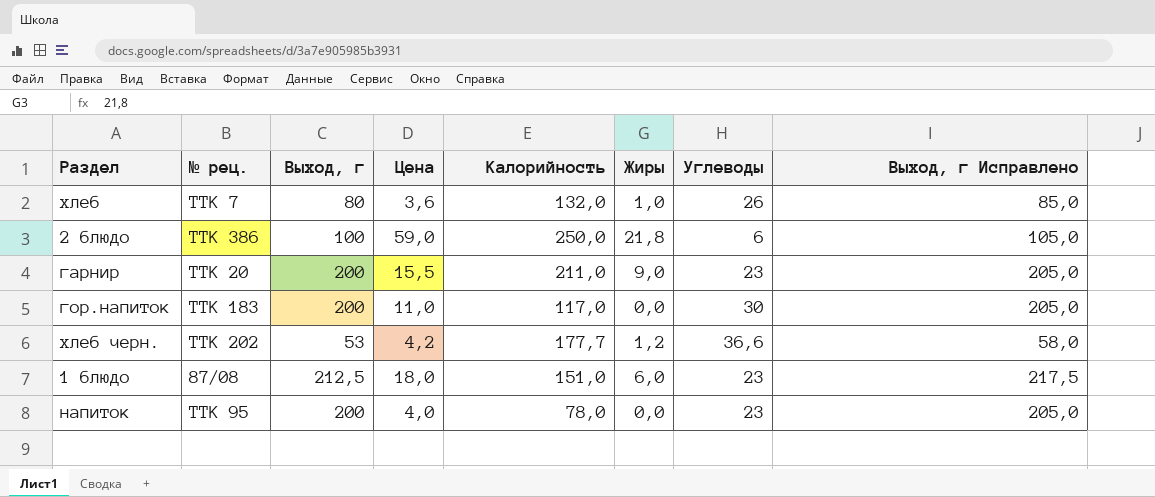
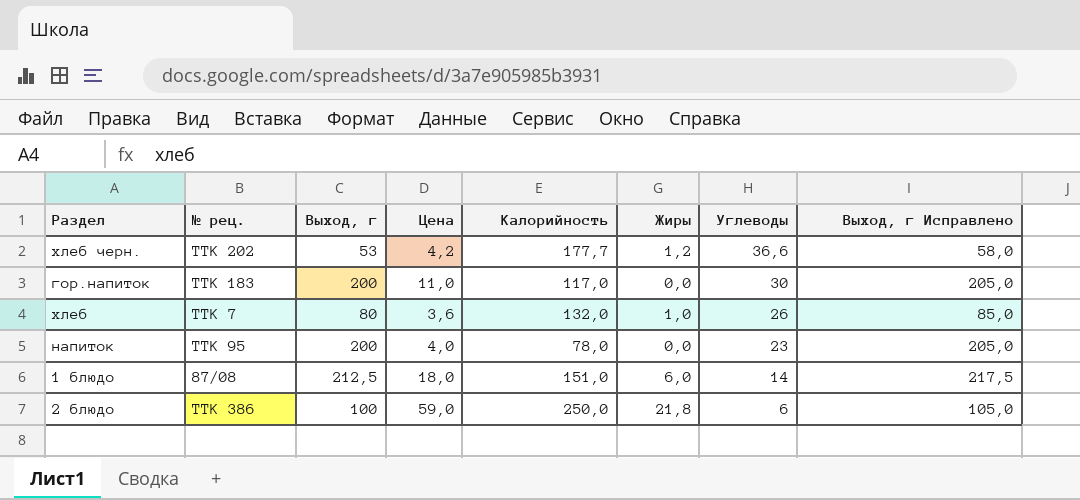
row order: none -> Углеводы descending
row гарнир: ТТК 20 | 200 | 15,5 | 211,0 | 9,0 | 23 | 205,0 -> none
1 блюдо | Углеводы: 23 -> 14

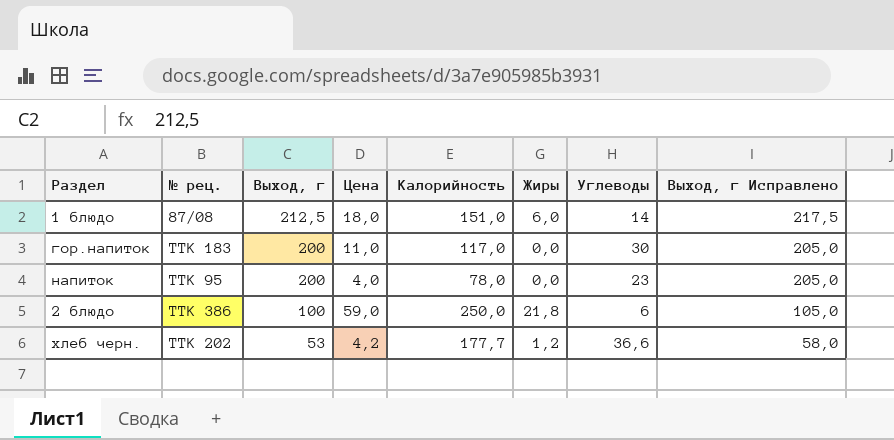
row order: Углеводы descending -> Выход, г descending
row хлеб: ТТК 7 | 80 | 3,6 | 132,0 | 1,0 | 26 | 85,0 -> none

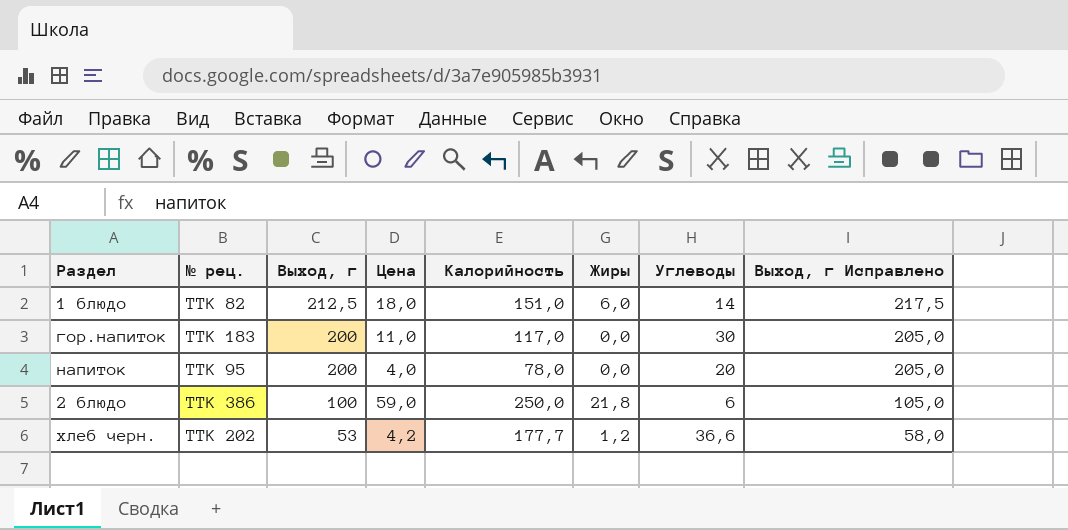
1 блюдо | № рец.: 87/08 -> ТТК 82
напиток | Углеводы: 23 -> 20

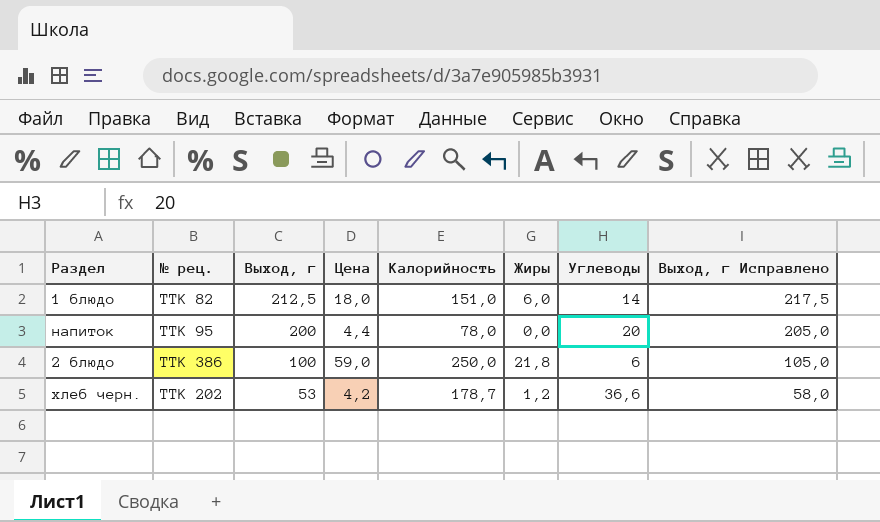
row гор.напиток: ТТК 183 | 200 | 11,0 | 117,0 | 0,0 | 30 | 205,0 -> none
напиток | Цена: 4,0 -> 4,4
хлеб черн. | Калорийность: 177,7 -> 178,7

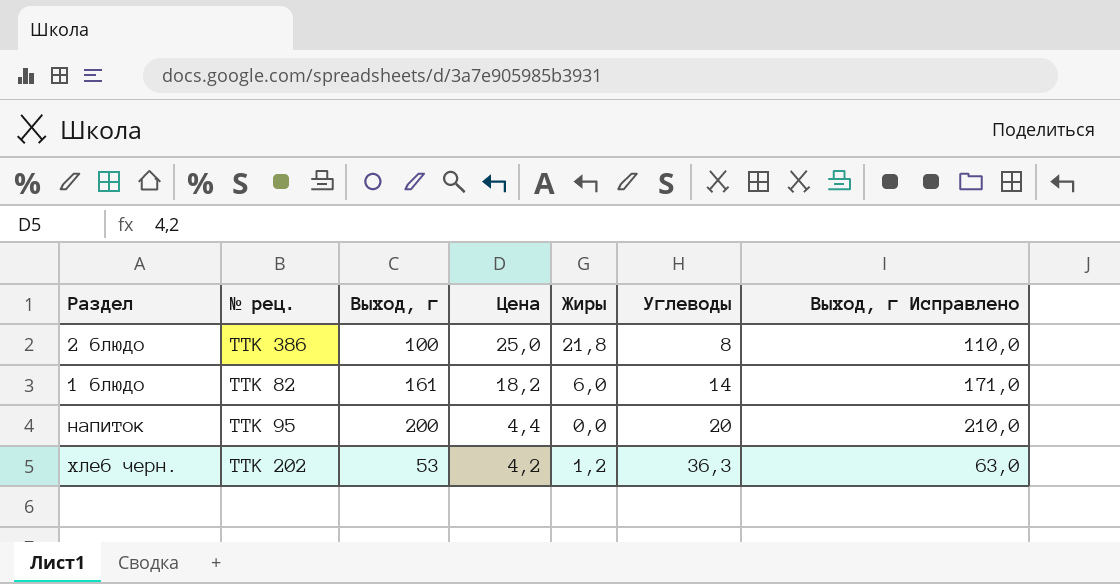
row order: Выход, г descending -> Цена descending
column Калорийность | position: 5 -> none
column Выход, г Исправлено | formula: [Выход, г] + 5 -> [Выход, г] + 10
2 блюдо | Цена: 59,0 -> 25,0
2 блюдо | Углеводы: 6 -> 8
1 блюдо | Выход, г: 212,5 -> 161
1 блюдо | Цена: 18,0 -> 18,2
хлеб черн. | Углеводы: 36,6 -> 36,3

